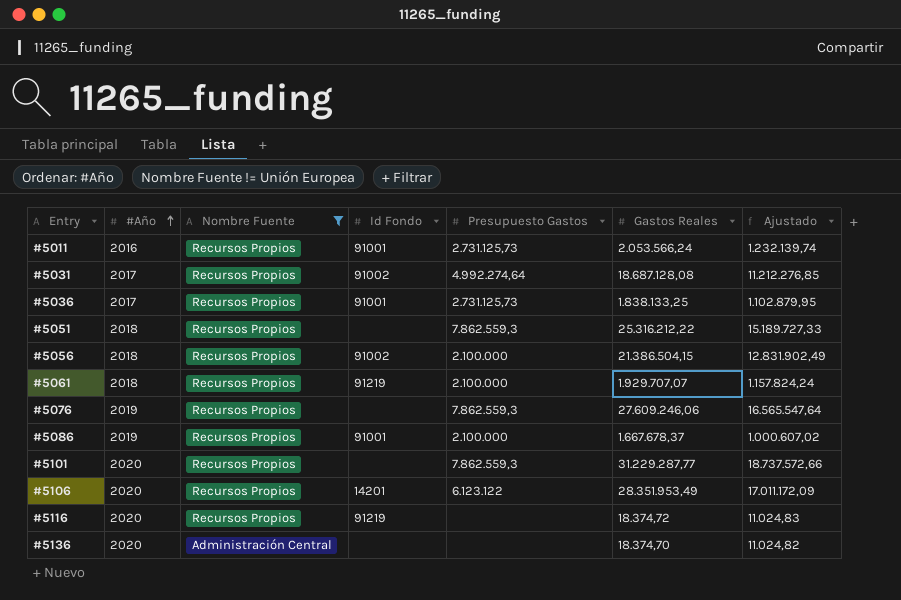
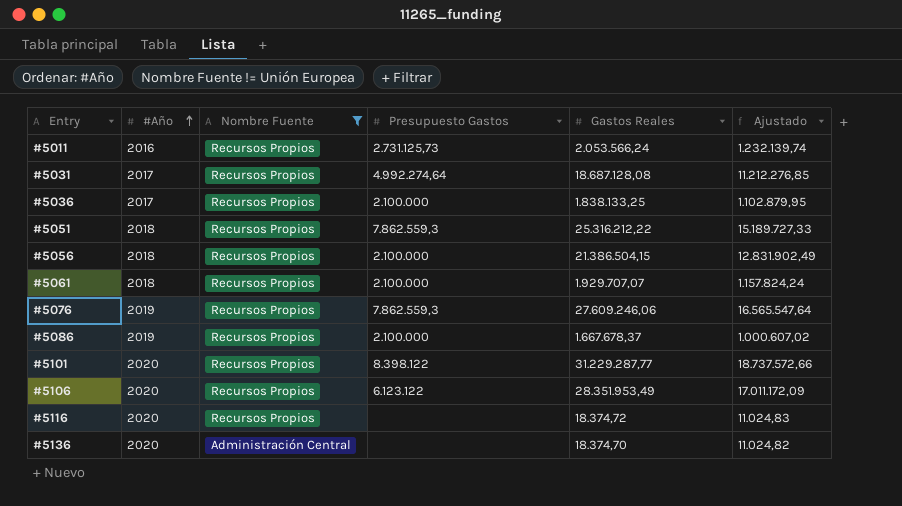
column Id Fondo | position: 4 -> none
#5036 | Presupuesto Gastos: 2.731.125,73 -> 2.100.000
#5101 | Presupuesto Gastos: 7.862.559,3 -> 8.398.122

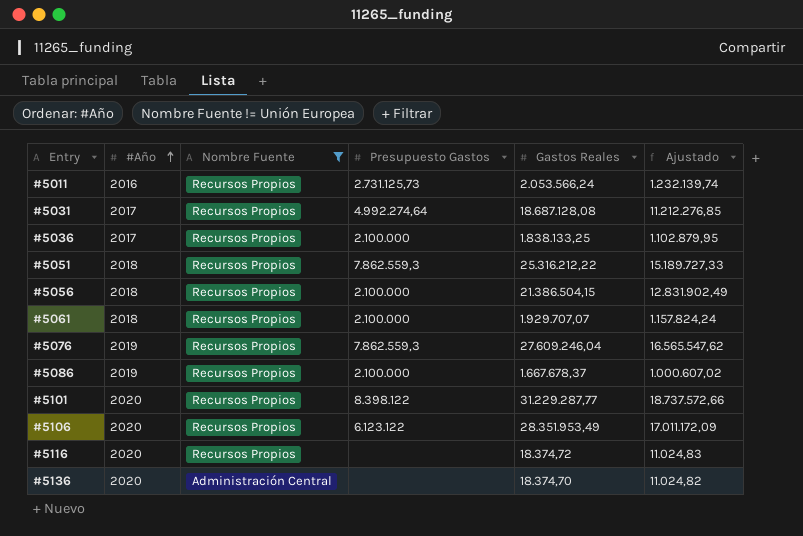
#5076 | Gastos Reales: 27.609.246,06 -> 27.609.246,04
#5076 | Ajustado: 16.565.547,64 -> 16.565.547,62

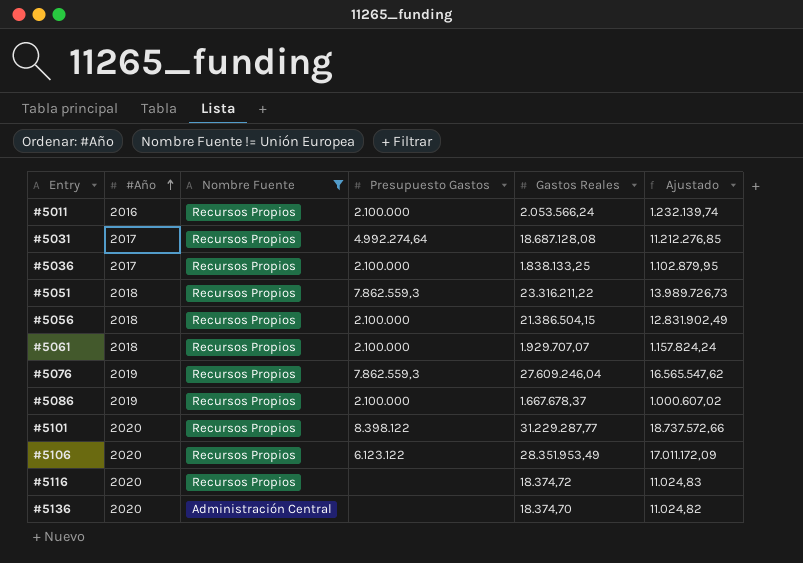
#5011 | Presupuesto Gastos: 2.731.125,73 -> 2.100.000
#5051 | Gastos Reales: 25.316.212,22 -> 23.316.211,22
#5051 | Ajustado: 15.189.727,33 -> 13.989.726,73

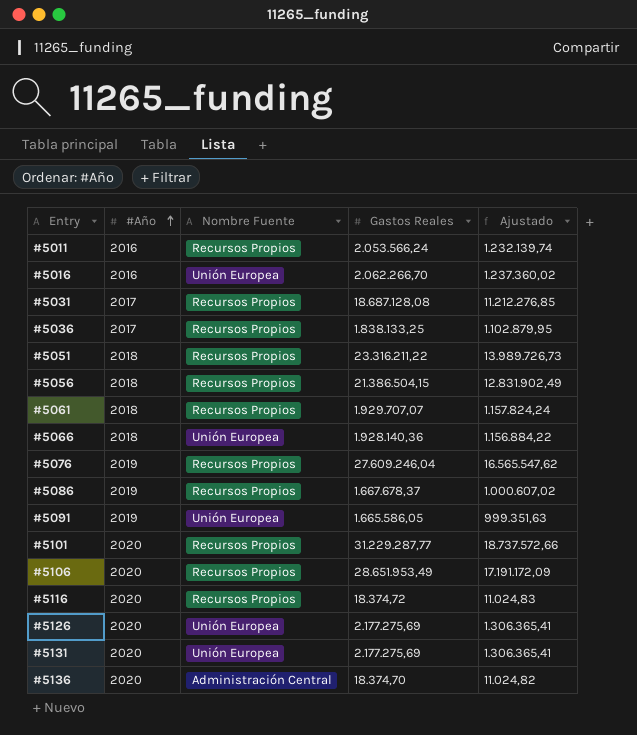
filter: Nombre Fuente != Unión Europea -> none
column Presupuesto Gastos | position: 4 -> none
#5106 | Gastos Reales: 28.351.953,49 -> 28.651.953,49
#5106 | Ajustado: 17.011.172,09 -> 17.191.172,09

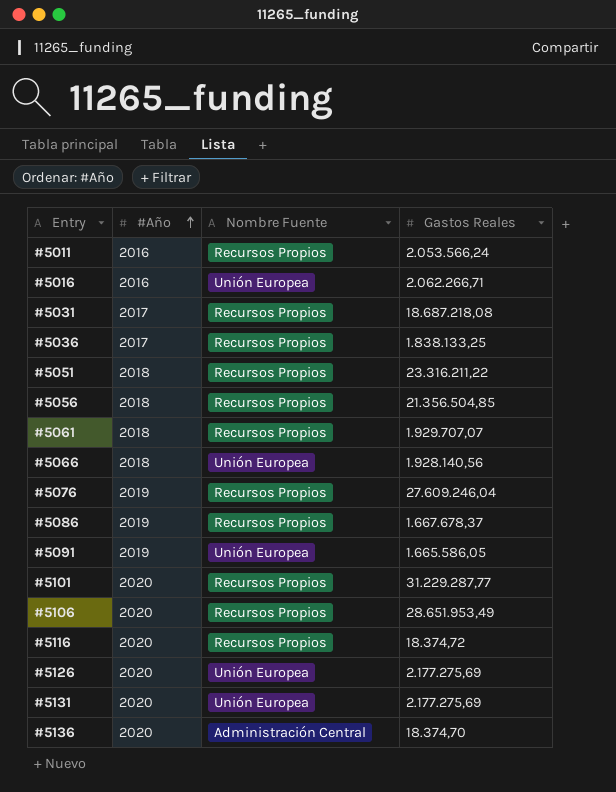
column Ajustado | formula: [Gastos Reales] * 0,6 -> none
#5016 | Gastos Reales: 2.062.266,70 -> 2.062.266,71
#5031 | Gastos Reales: 18.687.128,08 -> 18.687.218,08
#5056 | Gastos Reales: 21.386.504,15 -> 21.356.504,85
#5066 | Gastos Reales: 1.928.140,36 -> 1.928.140,56

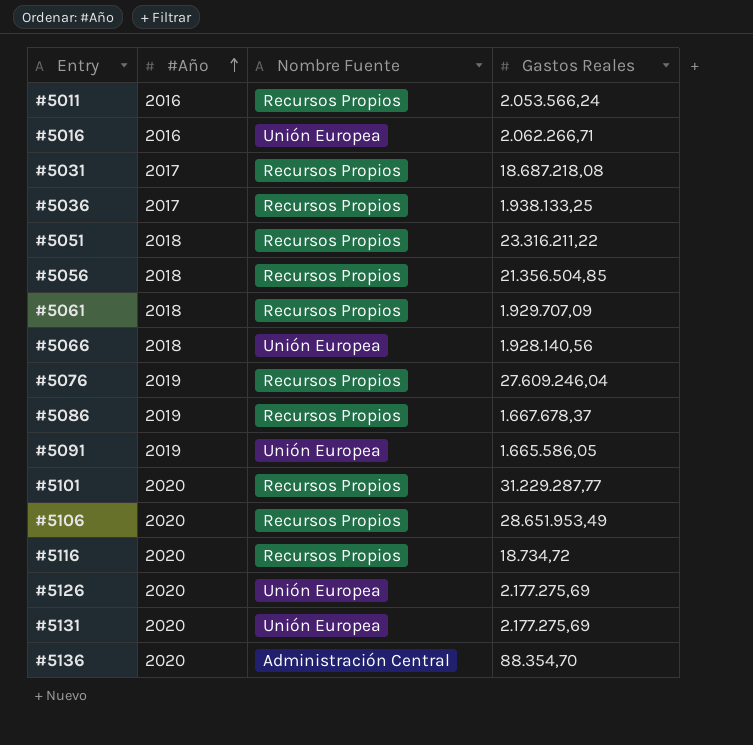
#5036 | Gastos Reales: 1.838.133,25 -> 1.938.133,25
#5061 | Gastos Reales: 1.929.707,07 -> 1.929.707,09
#5116 | Gastos Reales: 18.374,72 -> 18.734,72
#5136 | Gastos Reales: 18.374,70 -> 88.354,70

